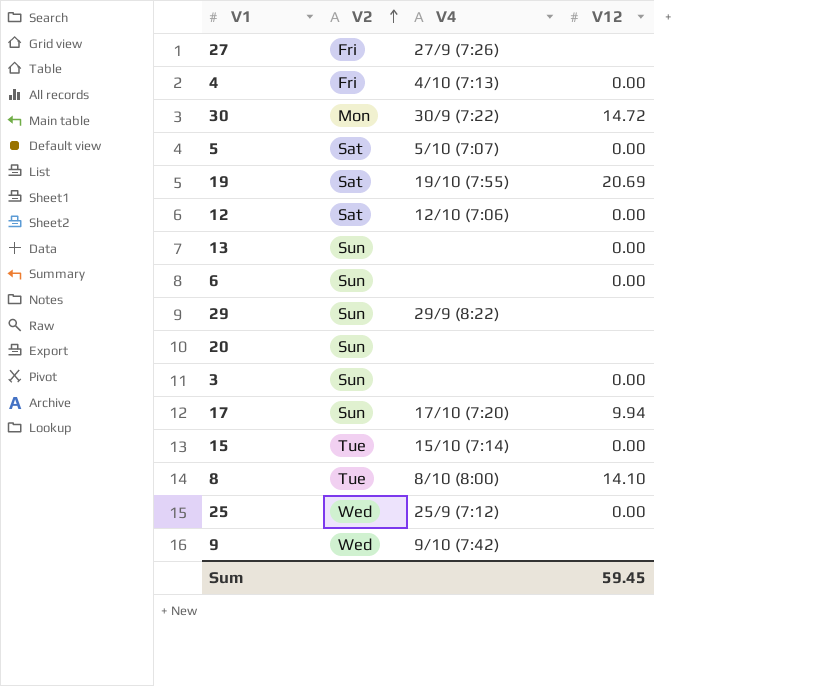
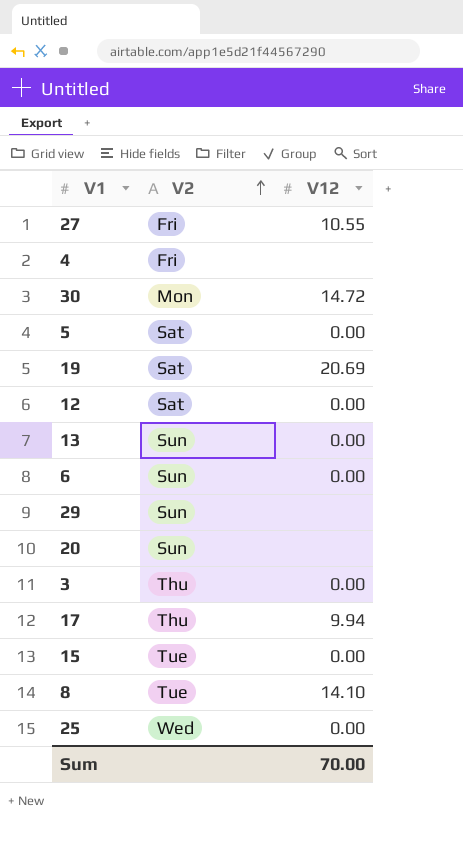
column V4 | position: 3 -> none
row 9: Wed | 9/10 (7:42) | none -> none
27 | V12: none -> 10.55
4 | V12: 0.00 -> none
3 | V2: Sun -> Thu
17 | V2: Sun -> Thu
Sum | V12: 59.45 -> 70.00

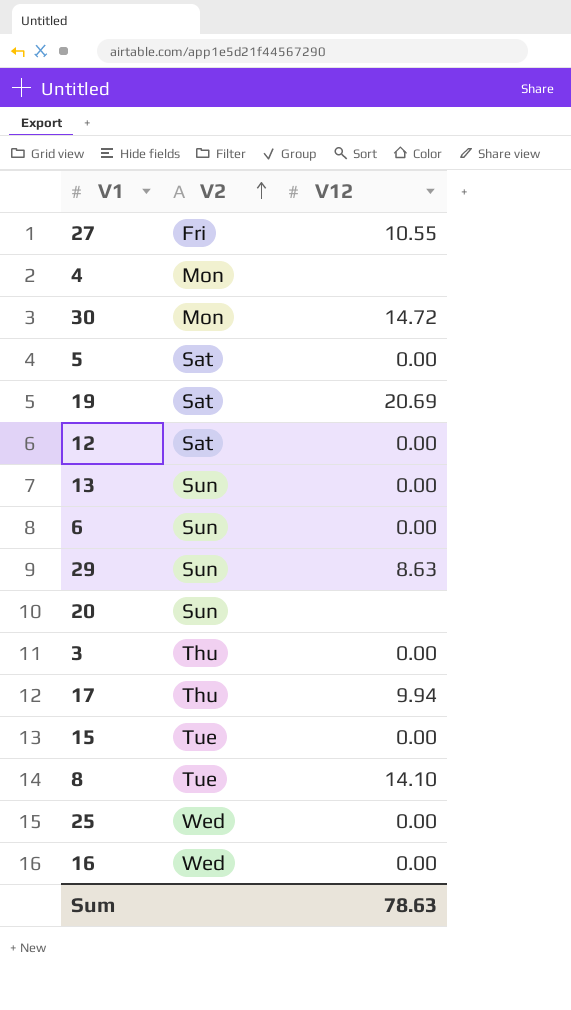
4 | V2: Fri -> Mon
29 | V12: none -> 8.63
row 16: none -> Wed | 0.00
Sum | V12: 70.00 -> 78.63

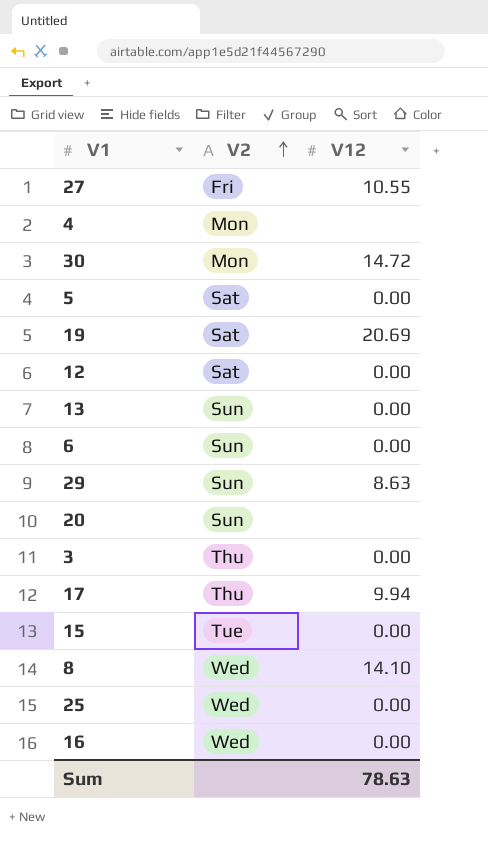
8 | V2: Tue -> Wed

